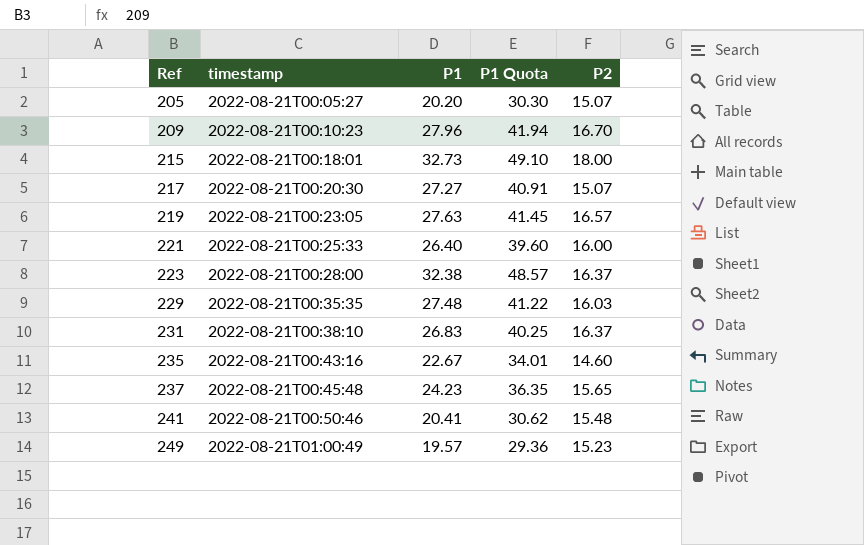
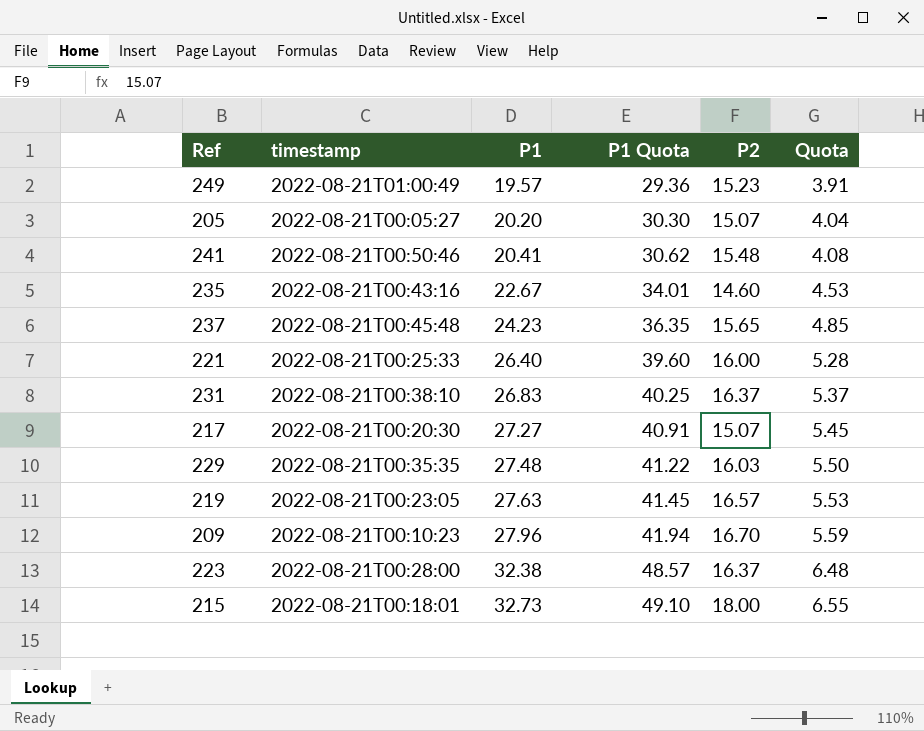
row order: Ref ascending -> P1 ascending
column Quota | formula: none -> [P1] * 0.2

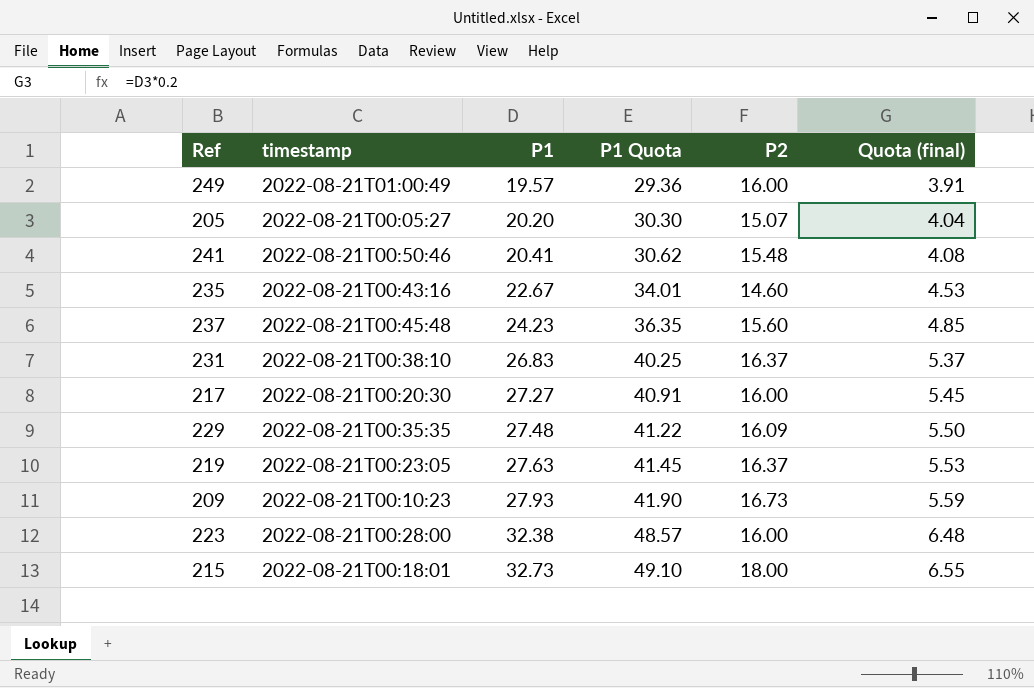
column name: Quota -> Quota (final)
row 221: 2022-08-21T00:25:33 | 26.40 | 39.60 | 16.00 | 5.28 -> none
249 | P2: 15.23 -> 16.00
237 | P2: 15.65 -> 15.60
217 | P2: 15.07 -> 16.00
229 | P2: 16.03 -> 16.09
219 | P2: 16.57 -> 16.37
209 | P1: 27.96 -> 27.93
209 | P1 Quota: 41.94 -> 41.90
209 | P2: 16.70 -> 16.73
223 | P2: 16.37 -> 16.00

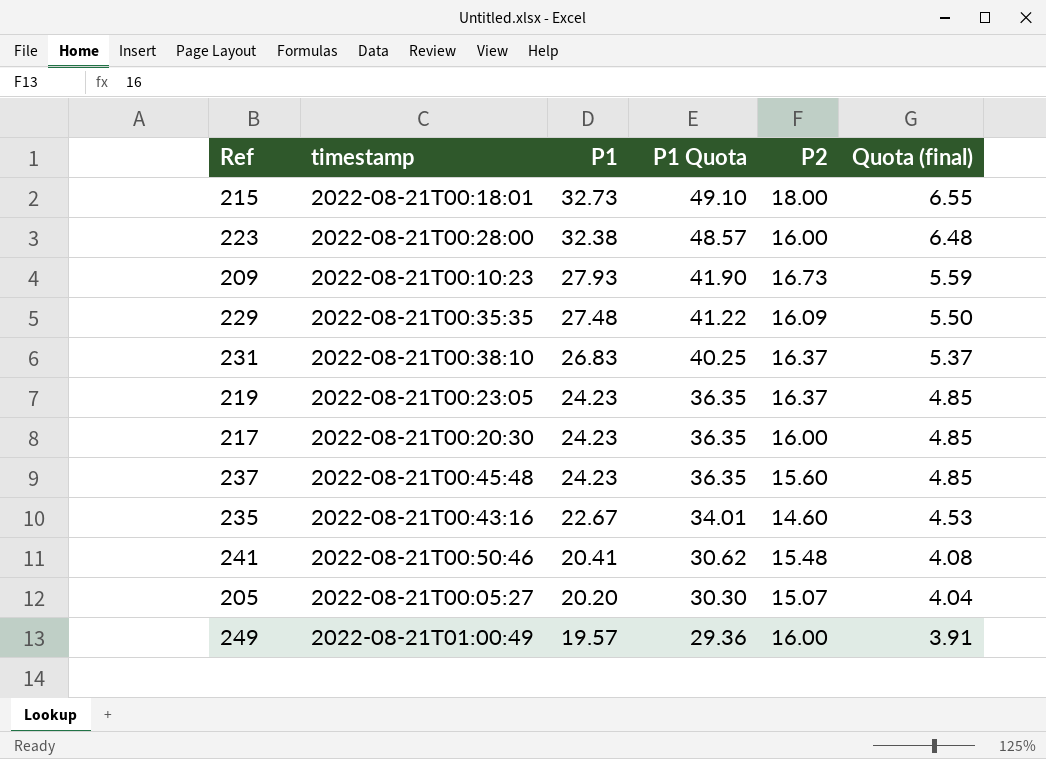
row order: P1 ascending -> P1 descending
219 | P1: 27.63 -> 24.23
219 | P1 Quota: 41.45 -> 36.35
219 | Quota (final): 5.53 -> 4.85
217 | P1: 27.27 -> 24.23
217 | P1 Quota: 40.91 -> 36.35
217 | Quota (final): 5.45 -> 4.85

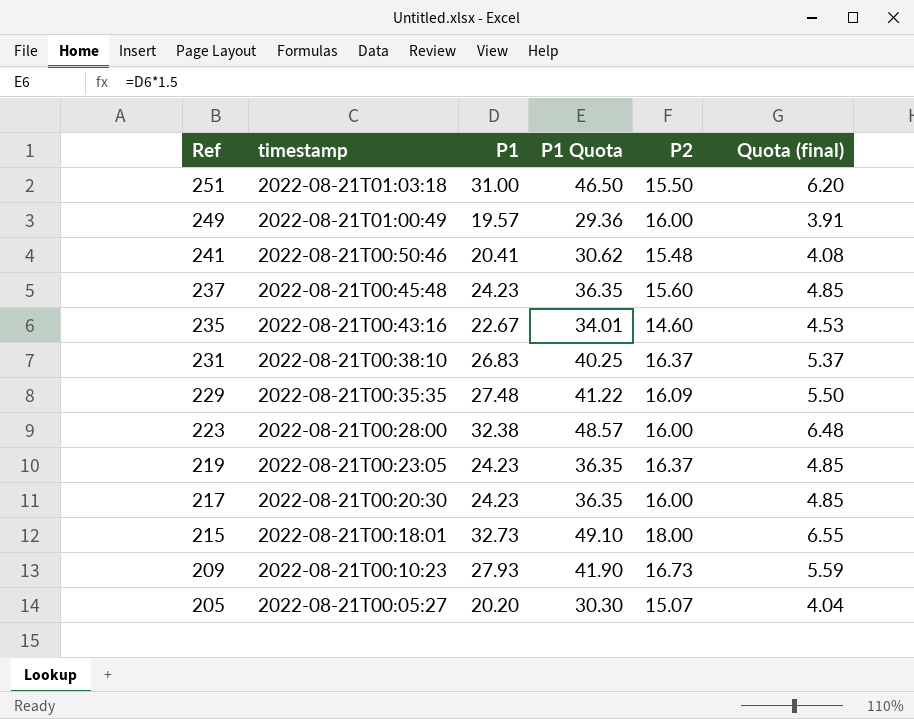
row order: P1 descending -> Ref descending
row 251: none -> 2022-08-21T01:03:18 | 31.00 | 46.50 | 15.50 | 6.20

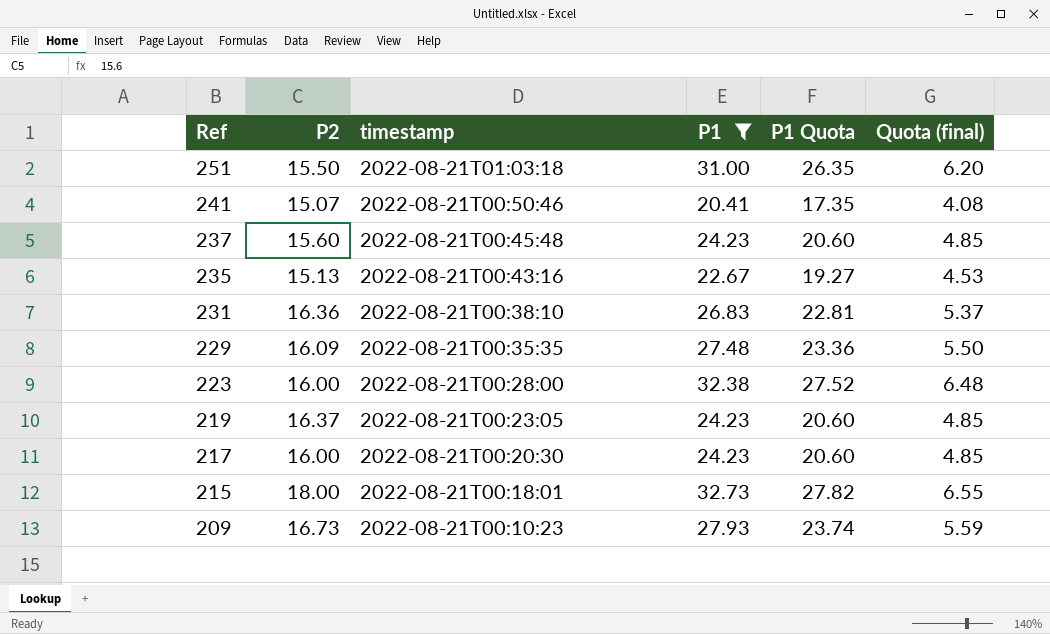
filter: none -> P1 >= 20.41
column P2 | position: 5 -> 2
column P1 Quota | formula: [P1] * 1.5 -> [P1] * 0.85
241 | P2: 15.48 -> 15.07
235 | P2: 14.60 -> 15.13
231 | P2: 16.37 -> 16.36

